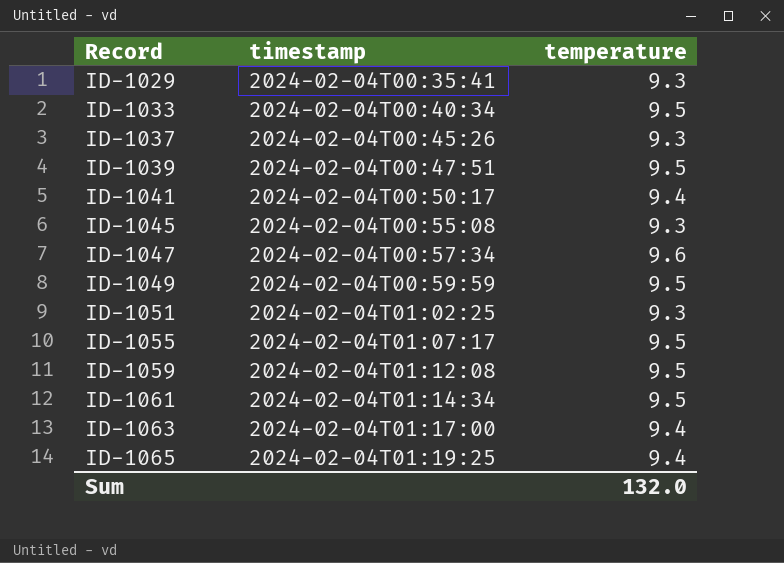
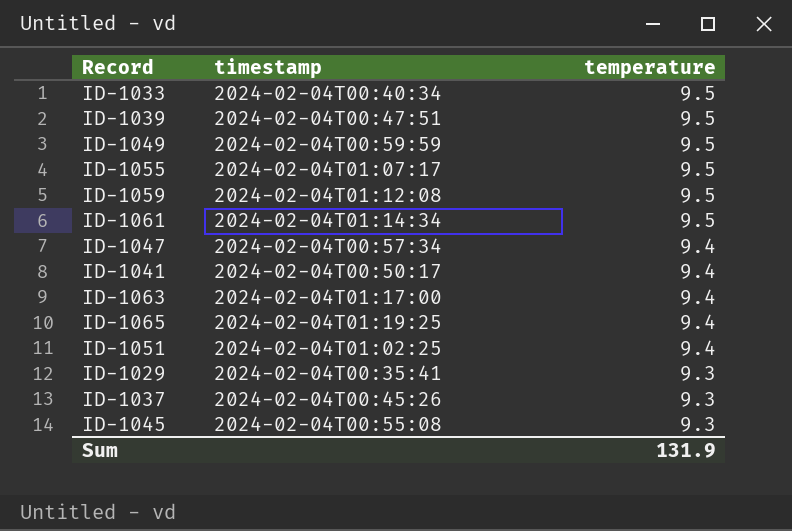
row order: Record ascending -> temperature descending
ID-1047 | temperature: 9.6 -> 9.4
ID-1051 | temperature: 9.3 -> 9.4
Sum | temperature: 132.0 -> 131.9

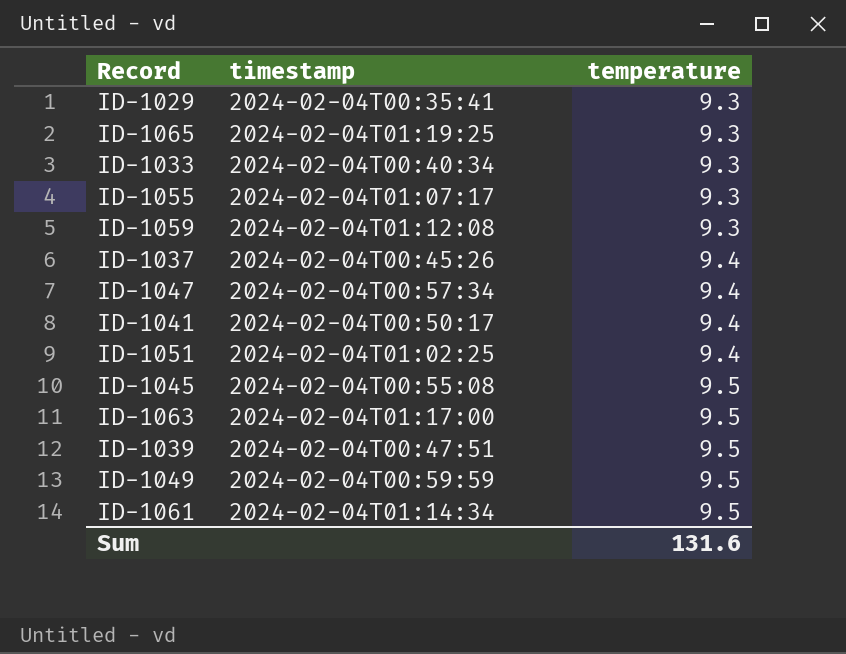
row order: temperature descending -> temperature ascending
ID-1065 | temperature: 9.4 -> 9.3
ID-1033 | temperature: 9.5 -> 9.3
ID-1055 | temperature: 9.5 -> 9.3
ID-1059 | temperature: 9.5 -> 9.3
ID-1037 | temperature: 9.3 -> 9.4
ID-1045 | temperature: 9.3 -> 9.5
ID-1063 | temperature: 9.4 -> 9.5
Sum | temperature: 131.9 -> 131.6

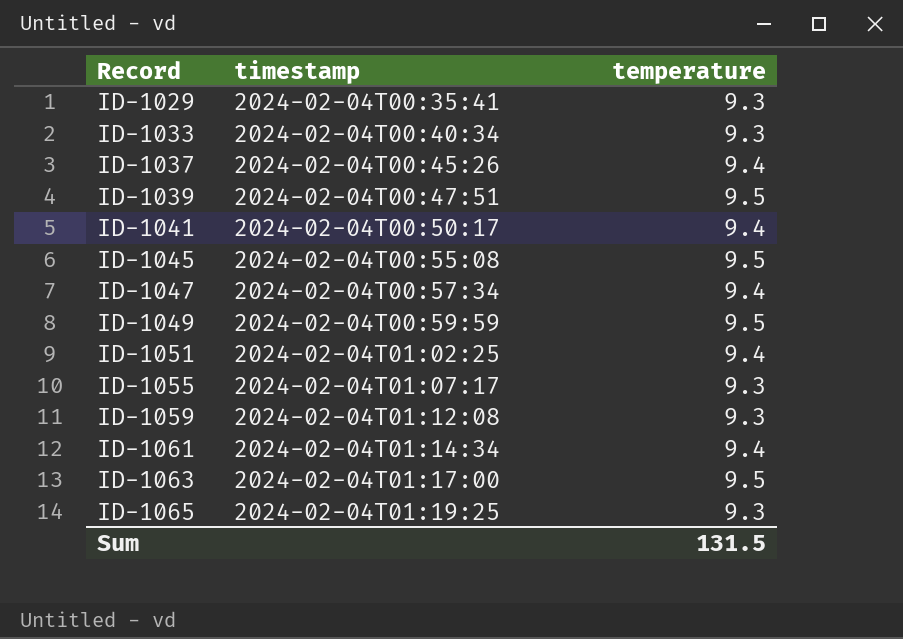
row order: temperature ascending -> Record ascending
ID-1061 | temperature: 9.5 -> 9.4
Sum | temperature: 131.6 -> 131.5

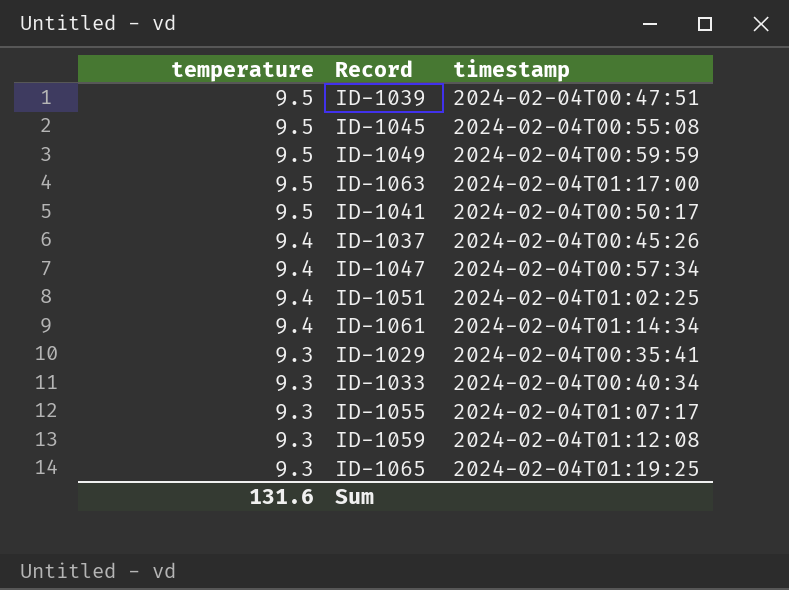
row order: Record ascending -> temperature descending
column temperature | position: 3 -> 1
ID-1041 | temperature: 9.4 -> 9.5
Sum | temperature: 131.5 -> 131.6

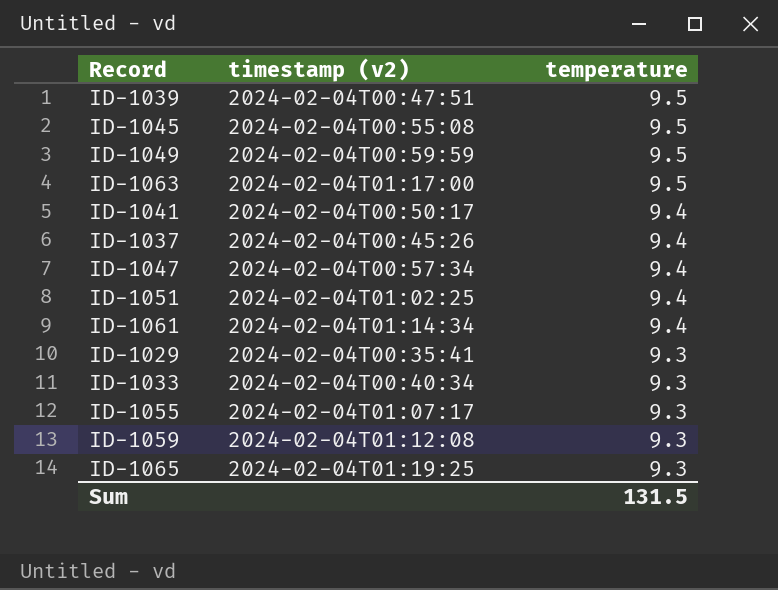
column name: timestamp -> timestamp (v2)
column temperature | position: 1 -> 3
ID-1041 | temperature: 9.5 -> 9.4
Sum | temperature: 131.6 -> 131.5

